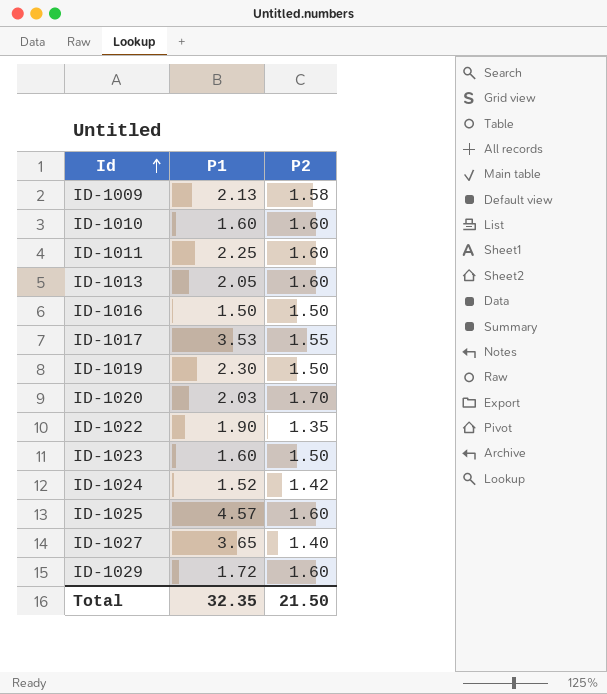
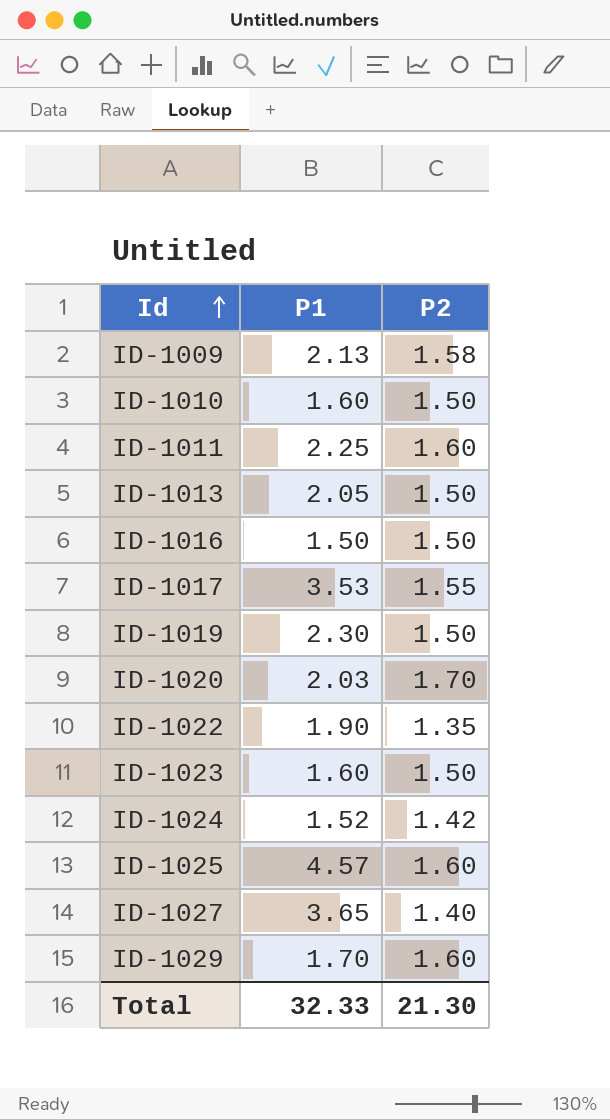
ID-1010 | P2: 1.60 -> 1.50
ID-1013 | P2: 1.60 -> 1.50
ID-1029 | P1: 1.72 -> 1.70
Total | P1: 32.35 -> 32.33
Total | P2: 21.50 -> 21.30

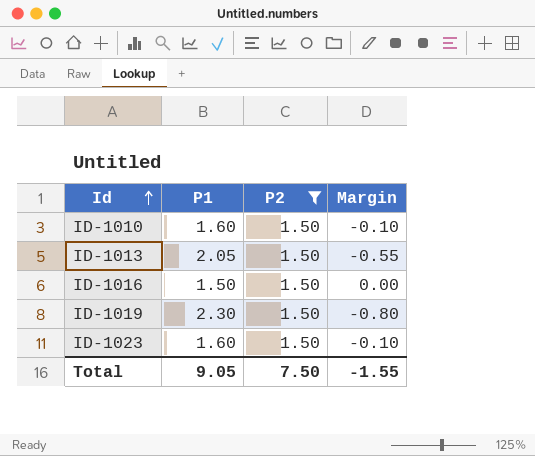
filter: none -> P2 = 1.50
column Margin | formula: none -> [P2] - [P1]
Total | P1: 32.33 -> 9.05
Total | P2: 21.30 -> 7.50

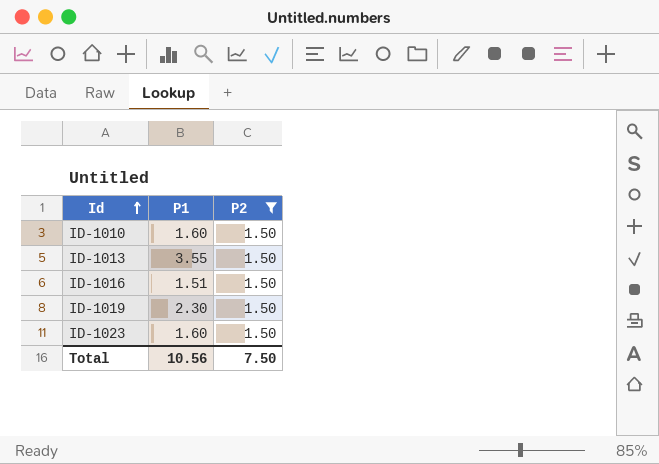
column Margin | formula: [P2] - [P1] -> none
ID-1013 | P1: 2.05 -> 3.55
ID-1016 | P1: 1.50 -> 1.51
Total | P1: 9.05 -> 10.56

